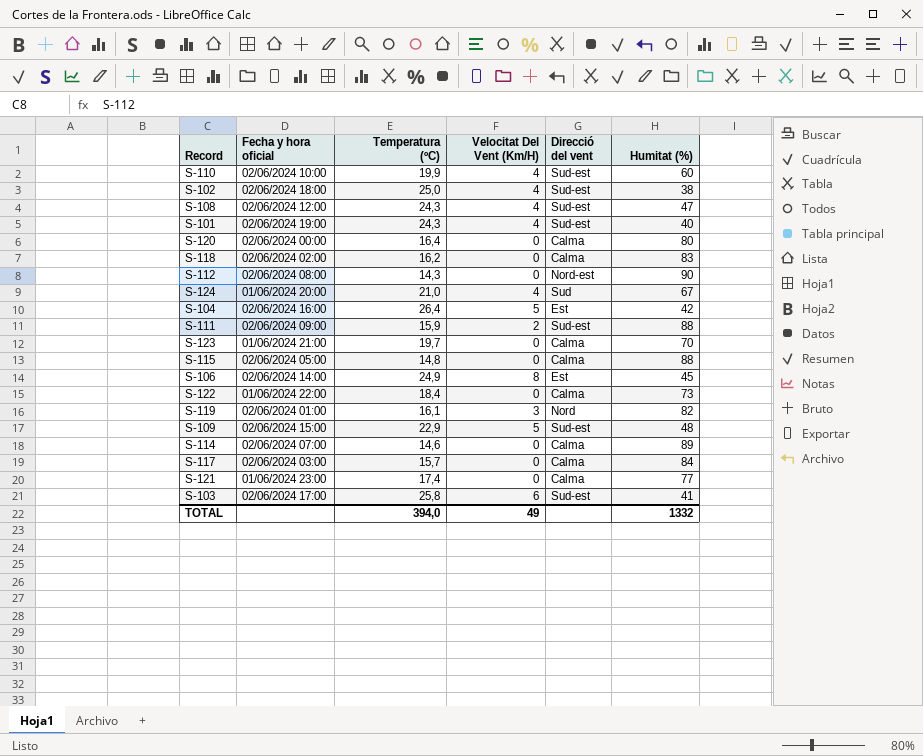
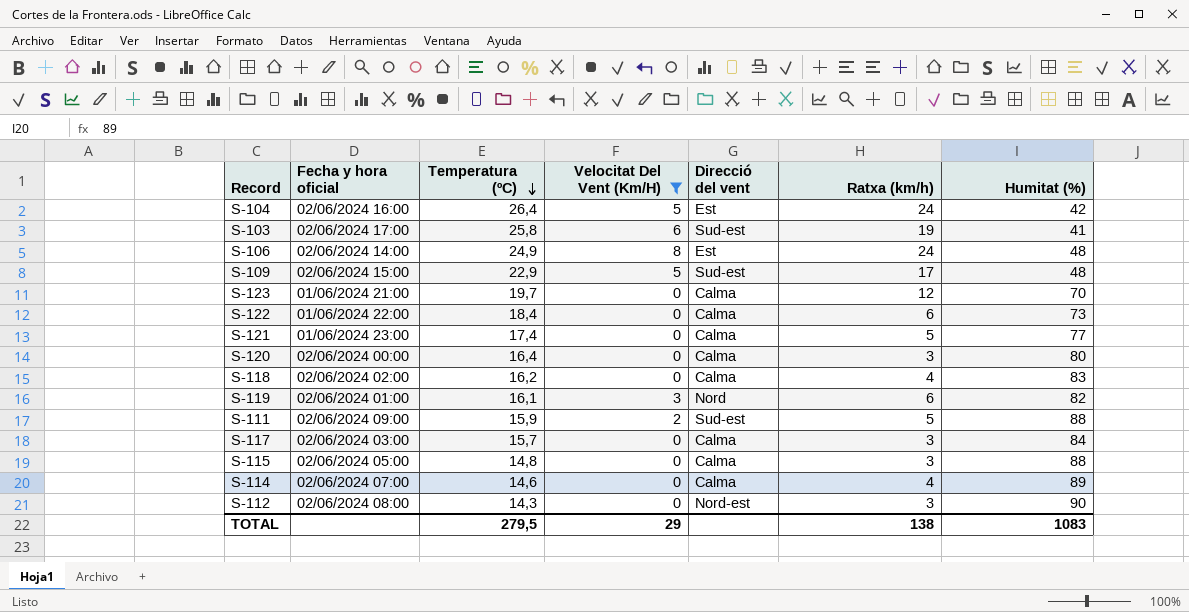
filter: none -> Velocitat Del Vent (Km/H) != 4
row order: none -> Temperatura (ºC) descending
column Ratxa (km/h) | position: none -> 6
S-106 | Humitat (%): 45 -> 48
TOTAL | Temperatura (ºC): 394,0 -> 279,5
TOTAL | Velocitat Del Vent (Km/H): 49 -> 29
TOTAL | Humitat (%): 1332 -> 1083

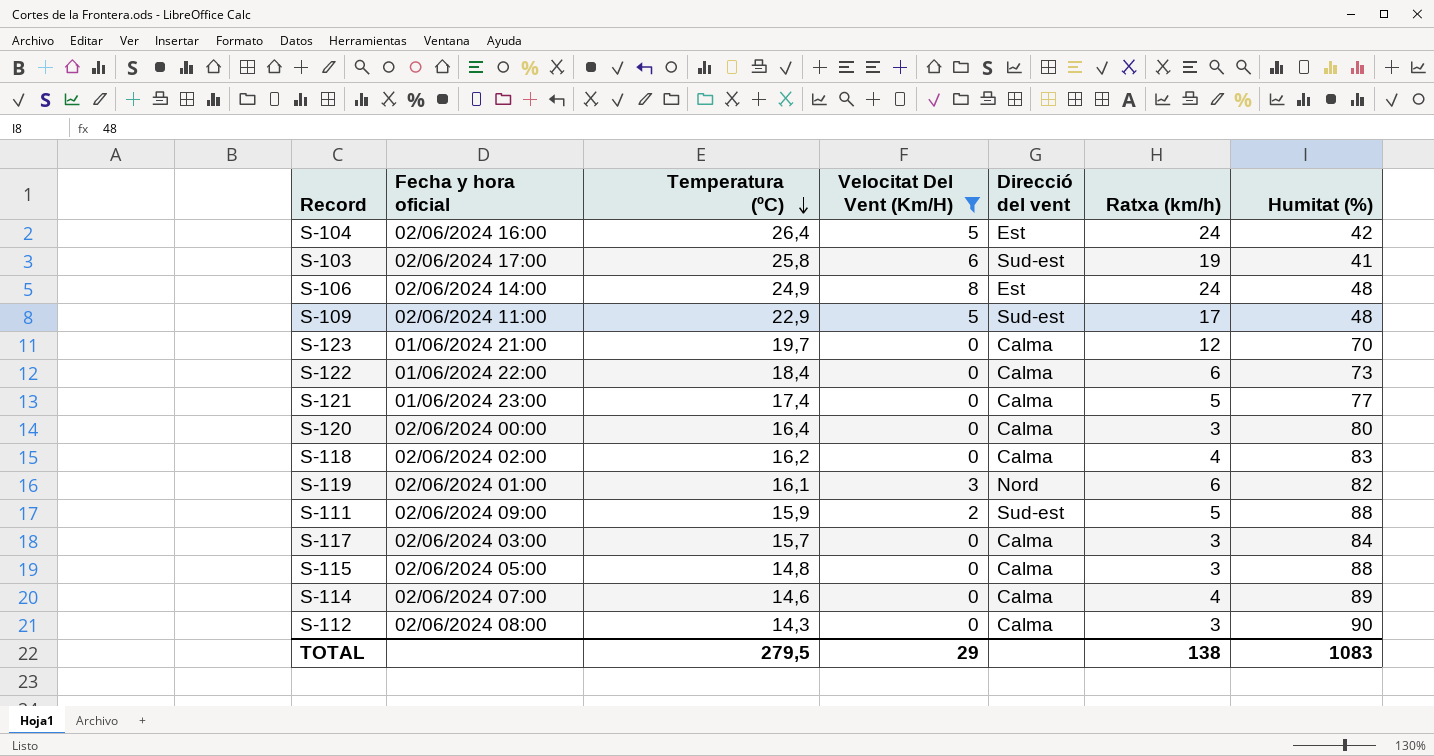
S-109 | Fecha y hora oficial: 02/06/2024 15:00 -> 02/06/2024 11:00
S-112 | Direcció del vent: Nord-est -> Calma

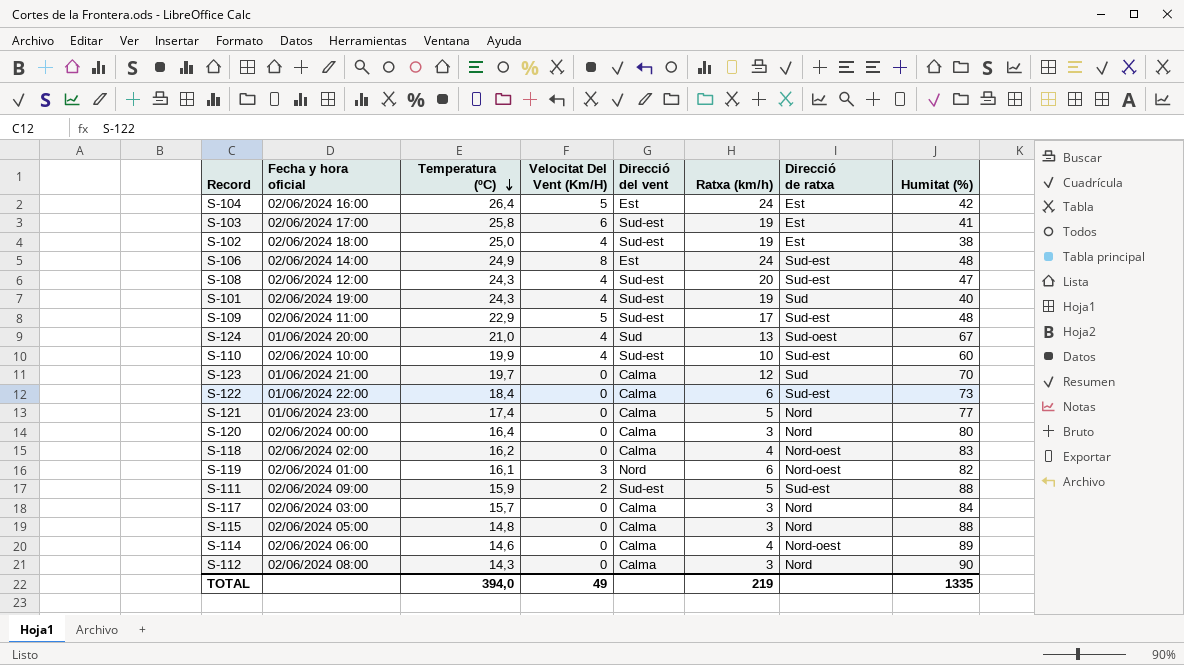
filter: Velocitat Del Vent (Km/H) != 4 -> none
column Direcció de ratxa | position: none -> 7
S-114 | Fecha y hora oficial: 02/06/2024 07:00 -> 02/06/2024 06:00
TOTAL | Temperatura (ºC): 279,5 -> 394,0
TOTAL | Velocitat Del Vent (Km/H): 29 -> 49
TOTAL | Ratxa (km/h): 138 -> 219
TOTAL | Humitat (%): 1083 -> 1335

